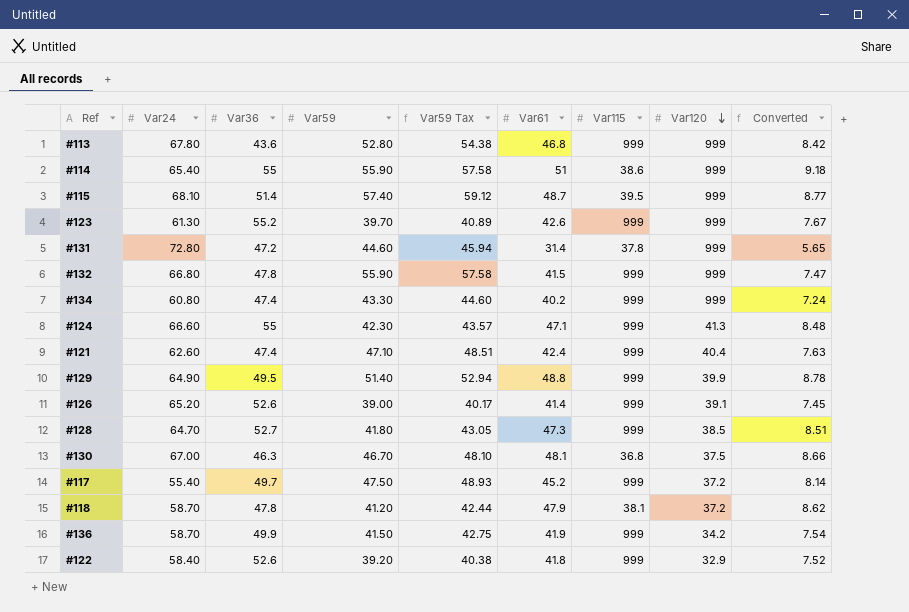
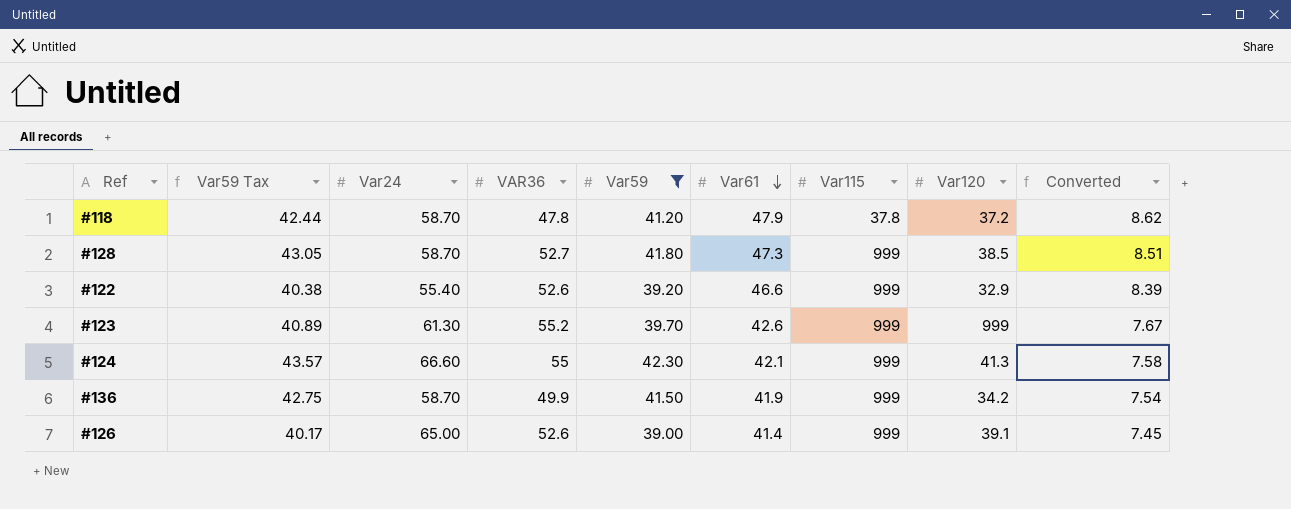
filter: none -> Var59 <= 42.30
row order: Var120 descending -> Var61 descending
column Var59 Tax | position: 5 -> 2
column name: Var36 -> VAR36
#118 | Var115: 38.1 -> 37.8
#128 | Var24: 64.70 -> 58.70
#122 | Var24: 58.40 -> 55.40
#122 | Var61: 41.8 -> 46.6
#122 | Converted: 7.52 -> 8.39
#124 | Var61: 47.1 -> 42.1
#124 | Converted: 8.48 -> 7.58
#126 | Var24: 65.20 -> 65.00

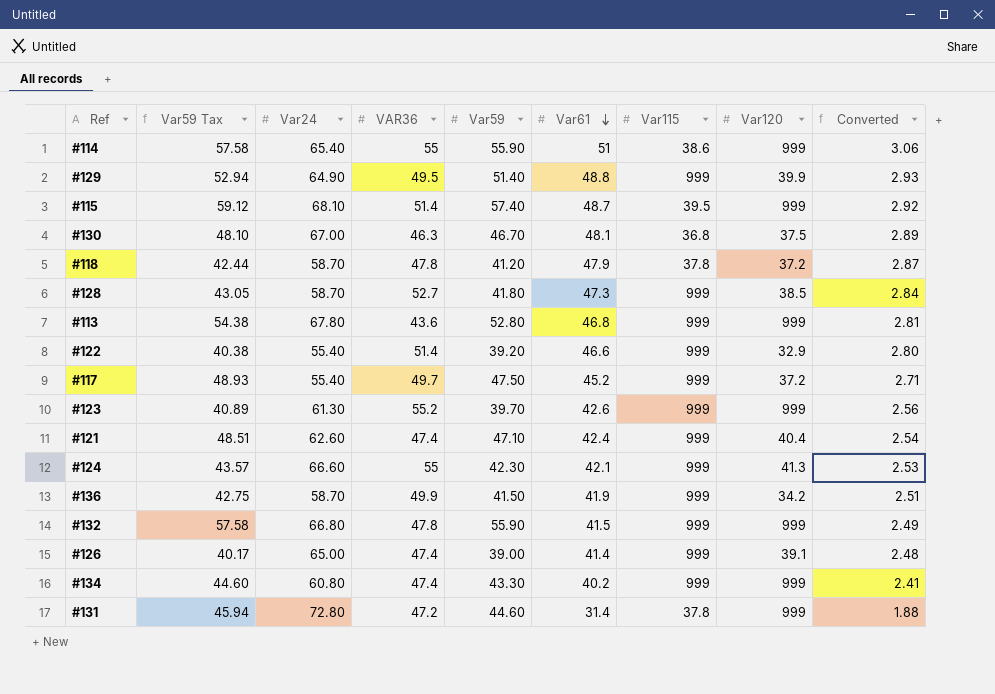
filter: Var59 <= 42.30 -> none
column Converted | formula: [Var61] * 0.18 -> [Var61] * 0.06
#122 | VAR36: 52.6 -> 51.4
#126 | VAR36: 52.6 -> 47.4

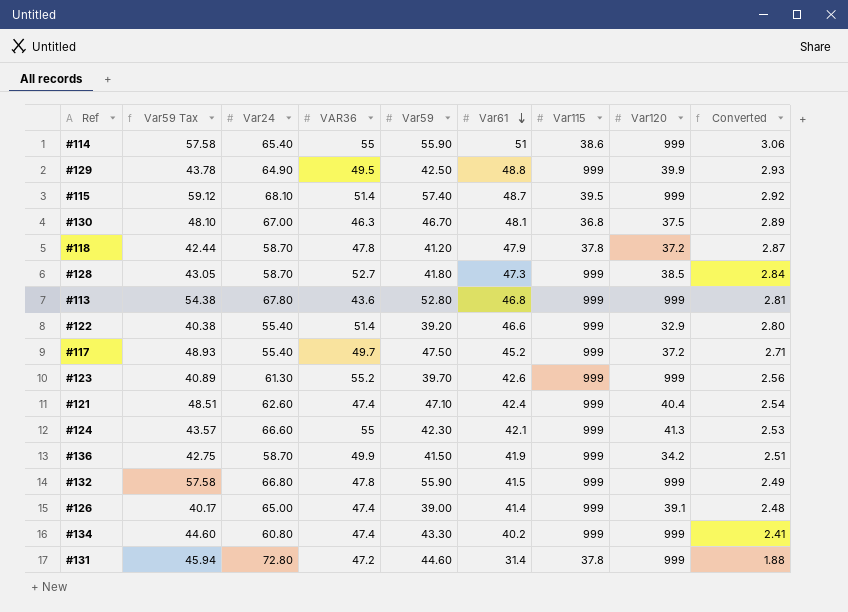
#129 | Var59 Tax: 52.94 -> 43.78
#129 | Var59: 51.40 -> 42.50

